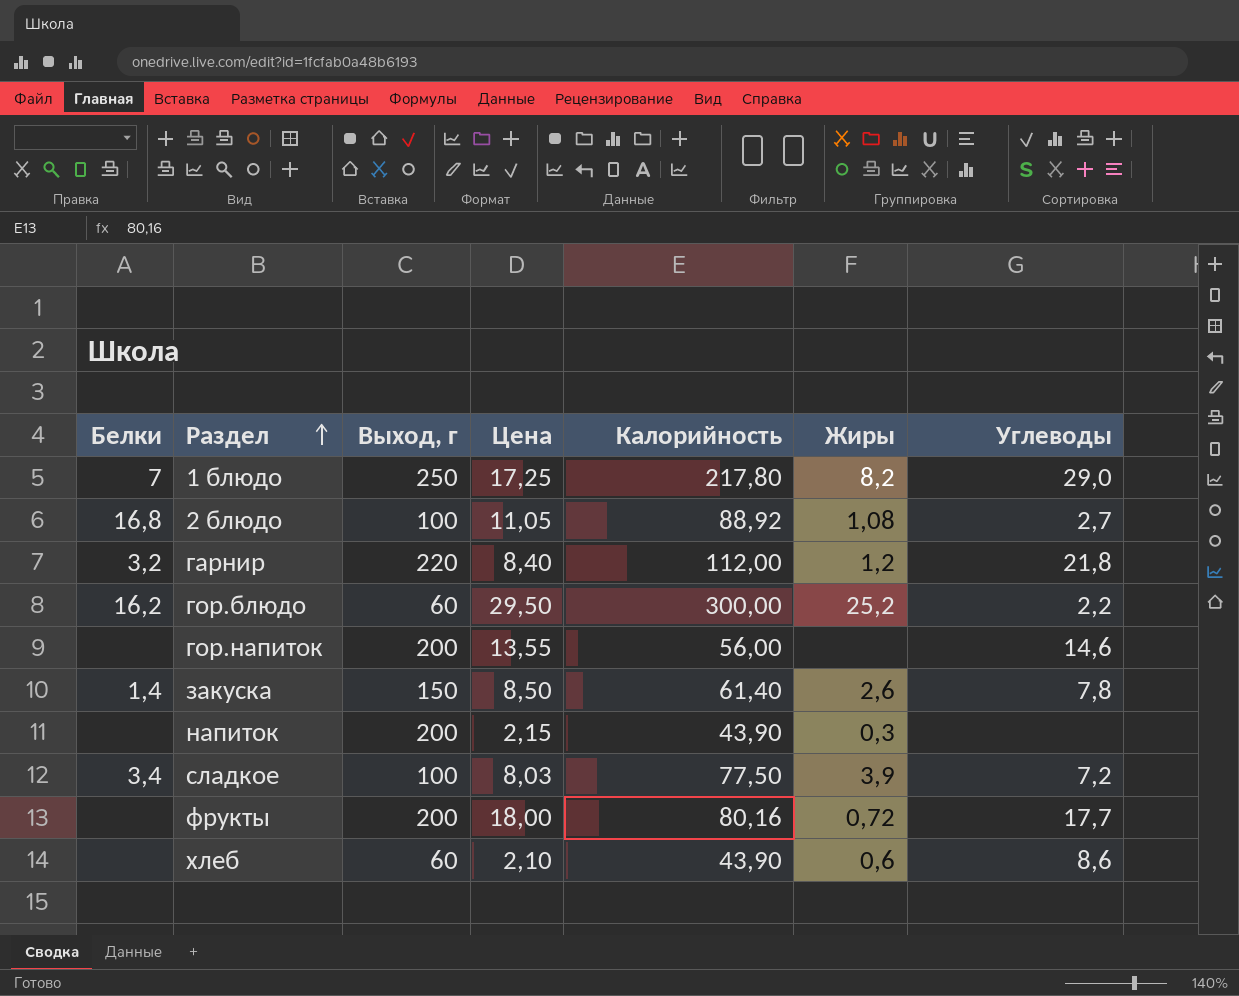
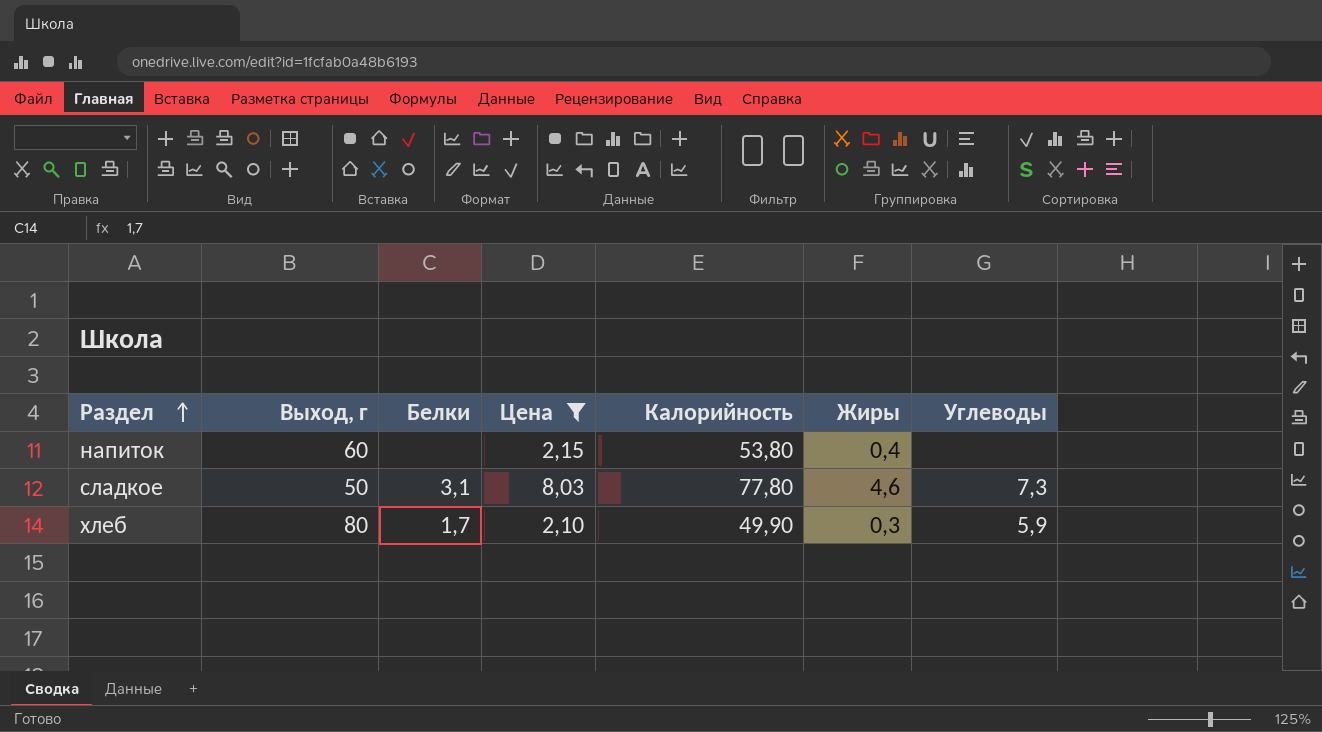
filter: none -> Цена <= 8,03
column Белки | position: 1 -> 3
напиток | Выход, г: 200 -> 60
напиток | Калорийность: 43,90 -> 53,80
напиток | Жиры: 0,3 -> 0,4
сладкое | Выход, г: 100 -> 50
сладкое | Белки: 3,4 -> 3,1
сладкое | Калорийность: 77,50 -> 77,80
сладкое | Жиры: 3,9 -> 4,6
сладкое | Углеводы: 7,2 -> 7,3
хлеб | Выход, г: 60 -> 80
хлеб | Белки: none -> 1,7
хлеб | Калорийность: 43,90 -> 49,90
хлеб | Жиры: 0,6 -> 0,3
хлеб | Углеводы: 8,6 -> 5,9

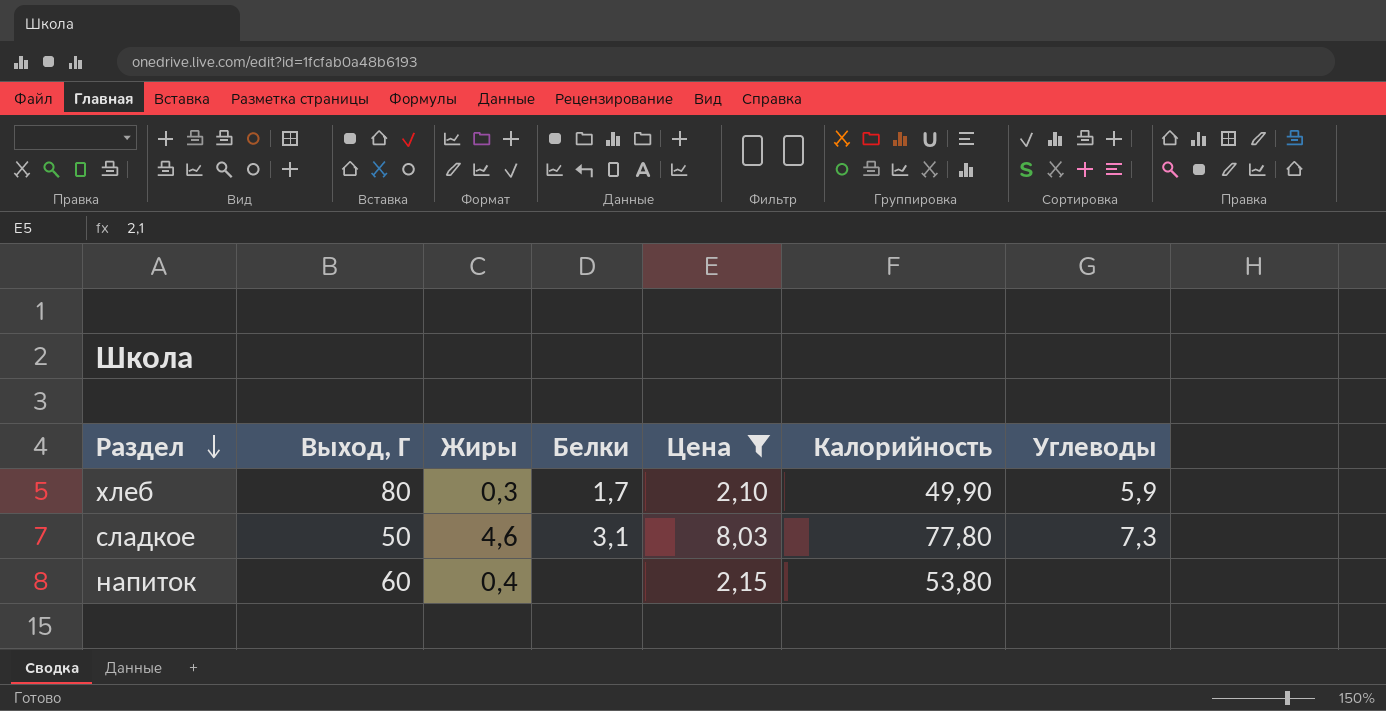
row order: Раздел ascending -> Раздел descending
column name: Выход, г -> Выход, Г
column Жиры | position: 6 -> 3

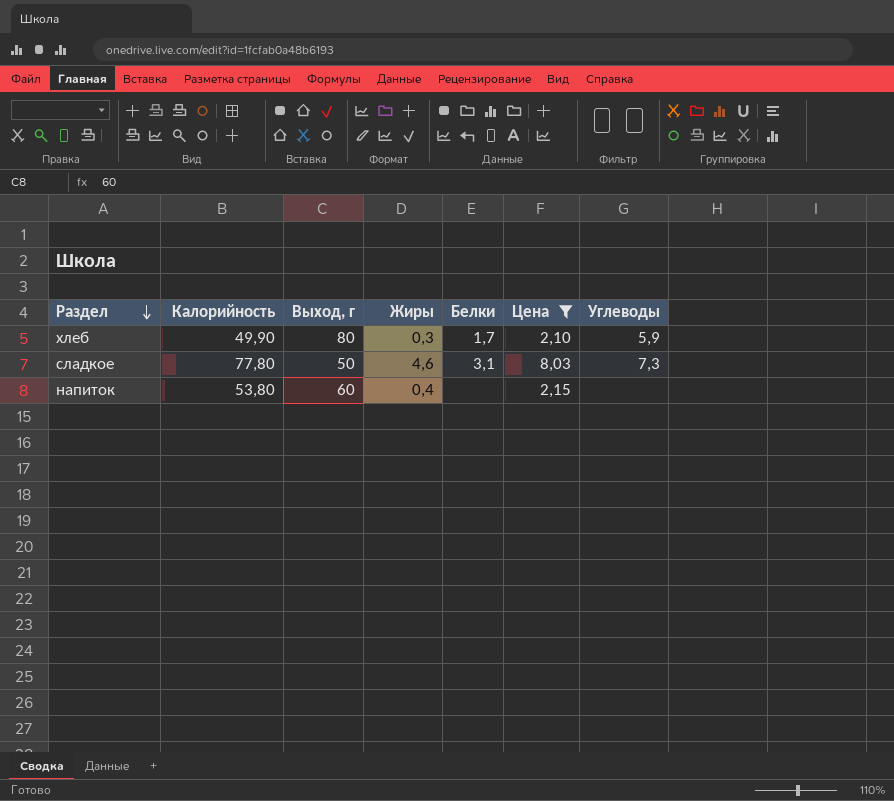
column Калорийность | position: 6 -> 2
column name: Выход, Г -> Выход, г

